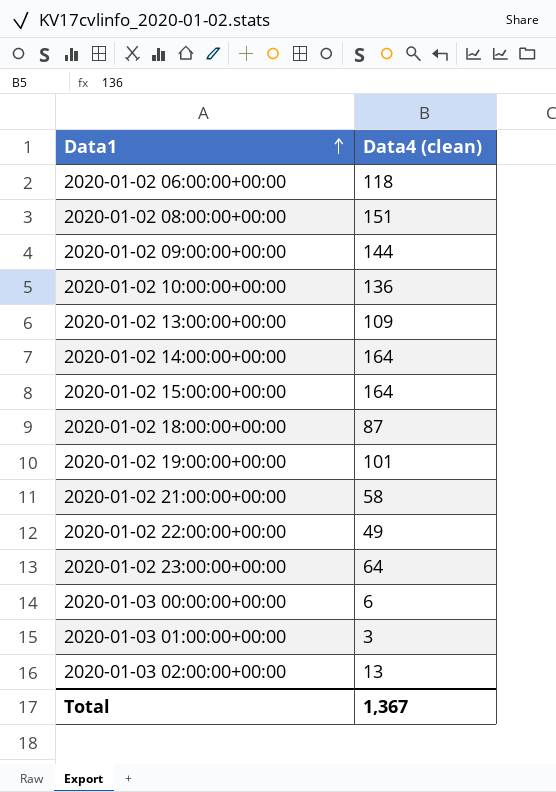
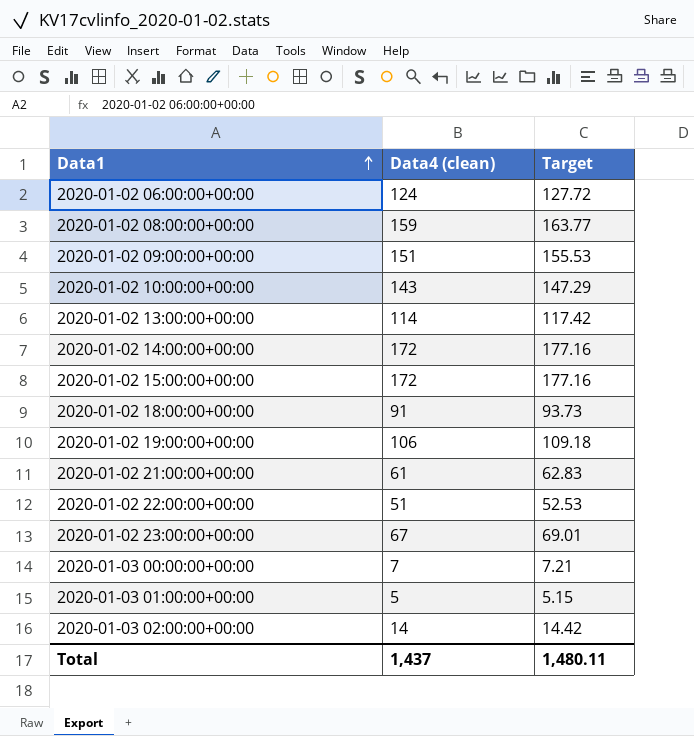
column Target | formula: none -> [Data4 (clean)] * 1.03
2020-01-02 06:00:00+00:00 | Data4 (clean): 118 -> 124
2020-01-02 08:00:00+00:00 | Data4 (clean): 151 -> 159
2020-01-02 09:00:00+00:00 | Data4 (clean): 144 -> 151
2020-01-02 10:00:00+00:00 | Data4 (clean): 136 -> 143
2020-01-02 13:00:00+00:00 | Data4 (clean): 109 -> 114
2020-01-02 14:00:00+00:00 | Data4 (clean): 164 -> 172
2020-01-02 15:00:00+00:00 | Data4 (clean): 164 -> 172
2020-01-02 18:00:00+00:00 | Data4 (clean): 87 -> 91
2020-01-02 19:00:00+00:00 | Data4 (clean): 101 -> 106
2020-01-02 21:00:00+00:00 | Data4 (clean): 58 -> 61
2020-01-02 22:00:00+00:00 | Data4 (clean): 49 -> 51
2020-01-02 23:00:00+00:00 | Data4 (clean): 64 -> 67
2020-01-03 00:00:00+00:00 | Data4 (clean): 6 -> 7
2020-01-03 01:00:00+00:00 | Data4 (clean): 3 -> 5
2020-01-03 02:00:00+00:00 | Data4 (clean): 13 -> 14
Total | Data4 (clean): 1,367 -> 1,437

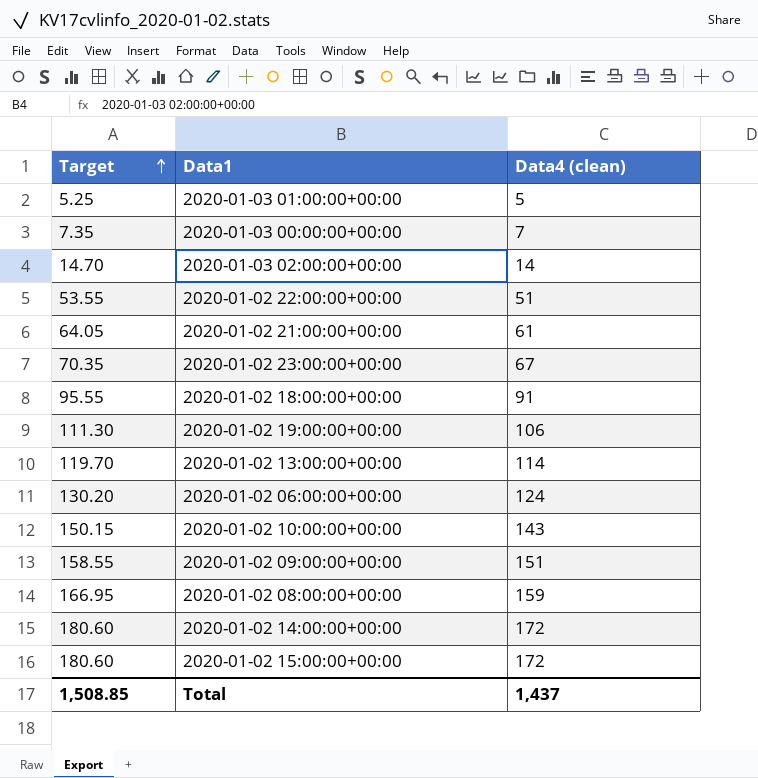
row order: Data1 ascending -> Target ascending
column Target | formula: [Data4 (clean)] * 1.03 -> [Data4 (clean)] * 1.05
column Target | position: 3 -> 1
Total | Target: 1,480.11 -> 1,508.85

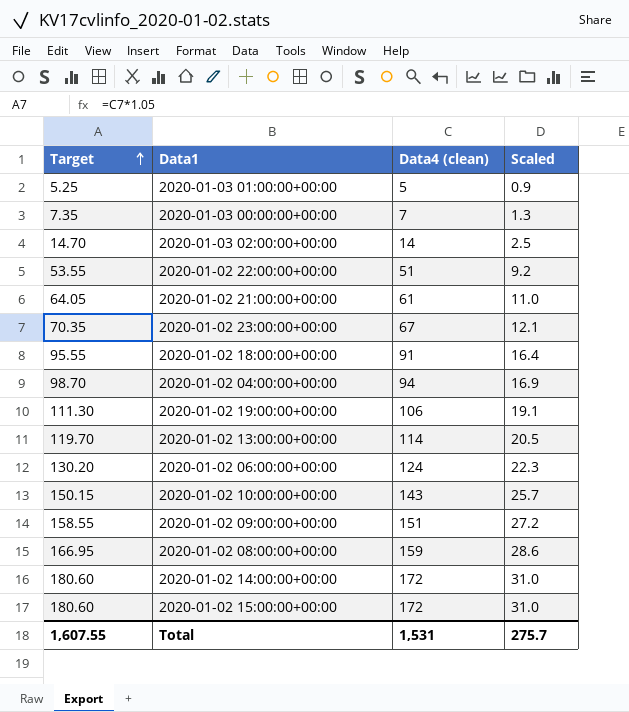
column Scaled | formula: none -> [Data4 (clean)] * 0.18
row 2020-01-02 04:00:00+00:00: none -> 98.70 | 94 | 16.9
Total | Target: 1,508.85 -> 1,607.55
Total | Data4 (clean): 1,437 -> 1,531

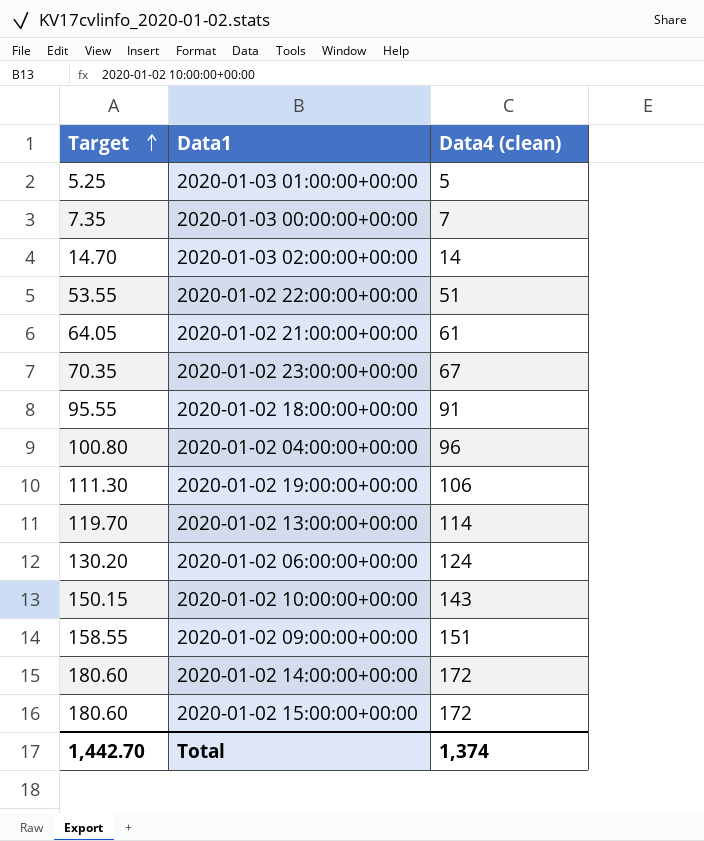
column Scaled | formula: [Data4 (clean)] * 0.18 -> none
row 2020-01-02 08:00:00+00:00: 166.95 | 159 | 28.6 -> none
2020-01-02 04:00:00+00:00 | Target: 98.70 -> 100.80
2020-01-02 04:00:00+00:00 | Data4 (clean): 94 -> 96
Total | Target: 1,607.55 -> 1,442.70
Total | Data4 (clean): 1,531 -> 1,374

